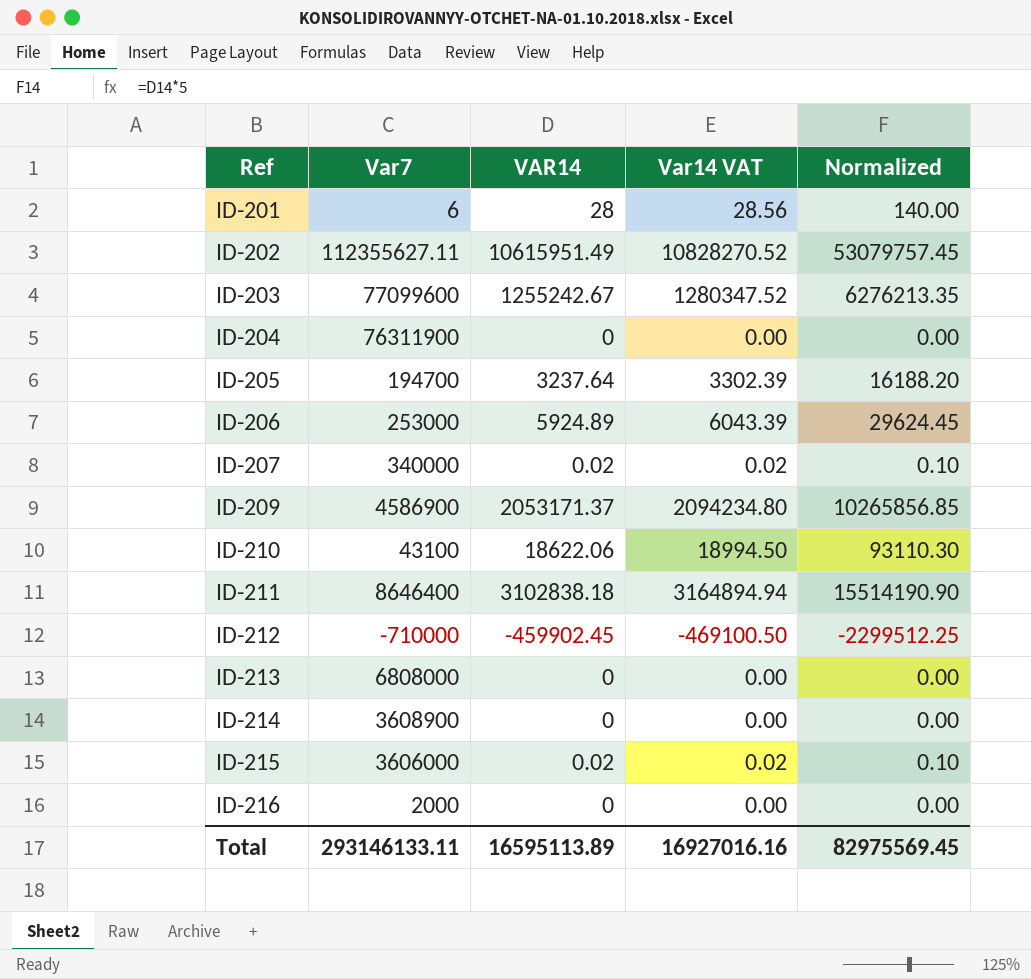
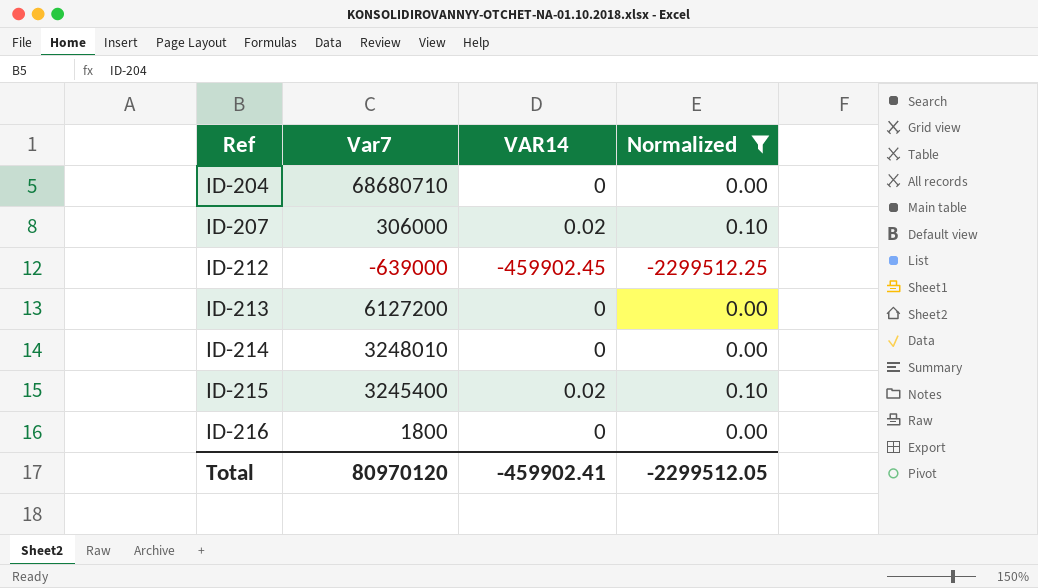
filter: none -> Normalized <= 0.10
column Var14 VAT | formula: [VAR14] * 1.02 -> none
ID-204 | Var7: 76311900 -> 68680710
ID-207 | Var7: 340000 -> 306000
ID-212 | Var7: -710000 -> -639000
ID-213 | Var7: 6808000 -> 6127200
ID-214 | Var7: 3608900 -> 3248010
ID-215 | Var7: 3606000 -> 3245400
ID-216 | Var7: 2000 -> 1800
Total | Var7: 293146133.11 -> 80970120
Total | VAR14: 16595113.89 -> -459902.41
Total | Normalized: 82975569.45 -> -2299512.05

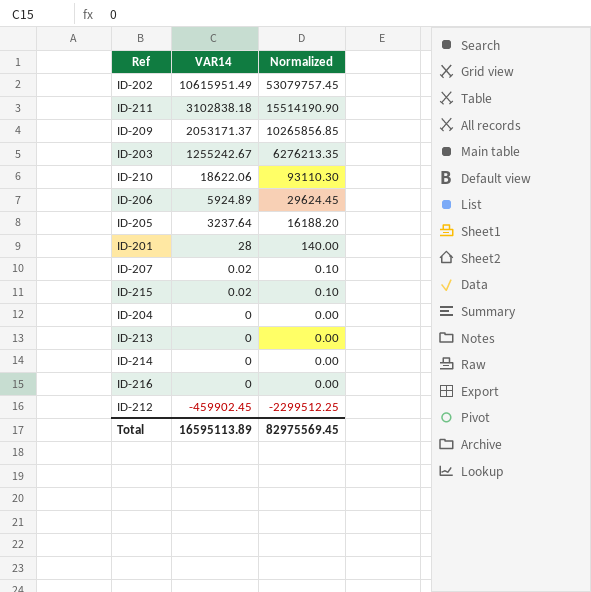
filter: Normalized <= 0.10 -> none
row order: Ref ascending -> VAR14 descending
column Var7 | position: 2 -> none
Total | VAR14: -459902.41 -> 16595113.89
Total | Normalized: -2299512.05 -> 82975569.45

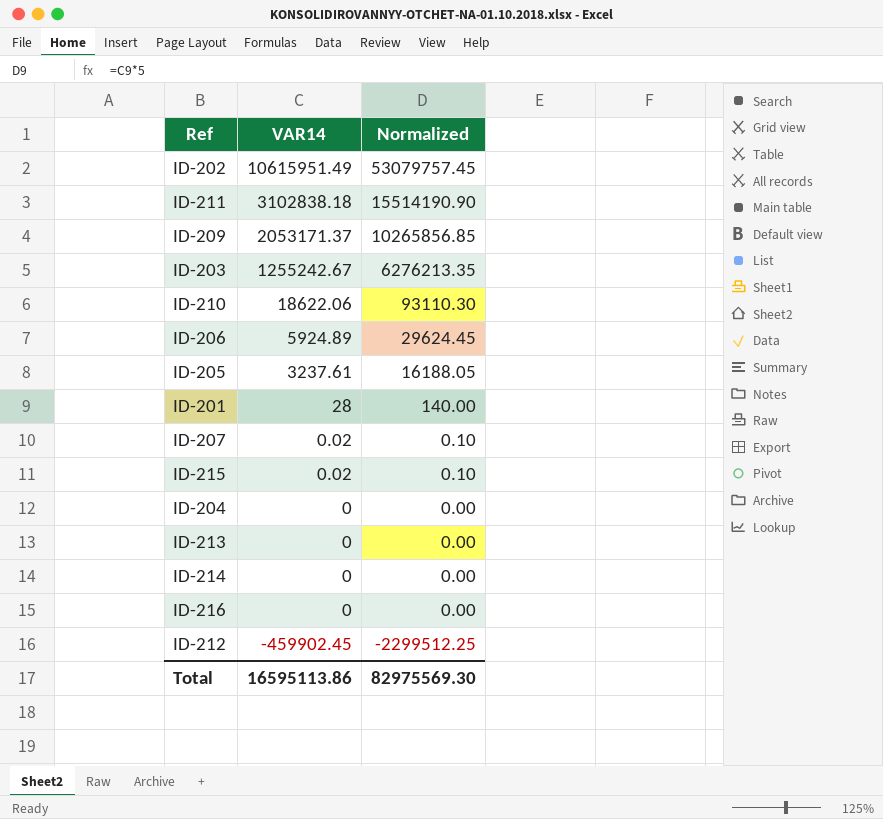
ID-205 | VAR14: 3237.64 -> 3237.61
ID-205 | Normalized: 16188.20 -> 16188.05
Total | VAR14: 16595113.89 -> 16595113.86
Total | Normalized: 82975569.45 -> 82975569.30

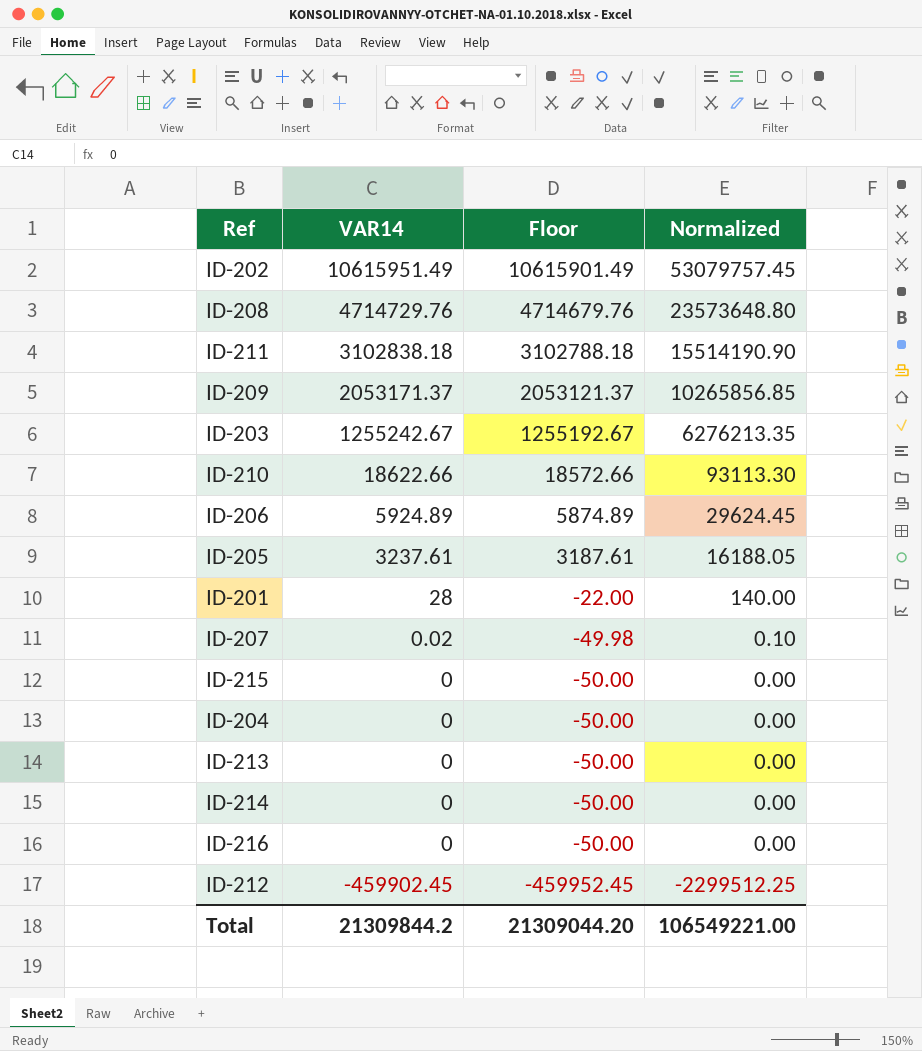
column Floor | formula: none -> [VAR14] - 50
row ID-208: none -> 4714729.76 | 4714679.76 | 23573648.80
ID-210 | VAR14: 18622.06 -> 18622.66
ID-210 | Normalized: 93110.30 -> 93113.30
ID-215 | VAR14: 0.02 -> 0
ID-215 | Normalized: 0.10 -> 0.00
Total | VAR14: 16595113.86 -> 21309844.2
Total | Normalized: 82975569.30 -> 106549221.00

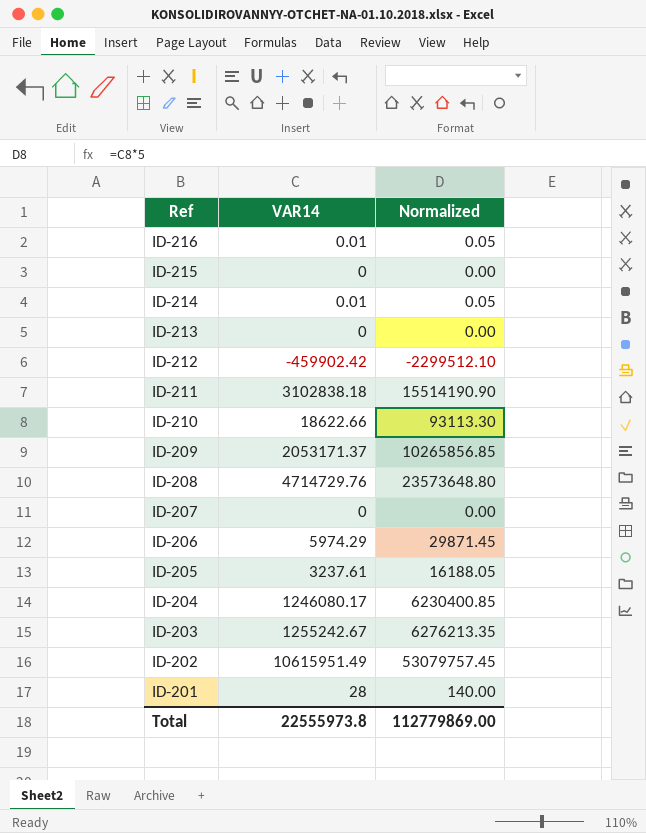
row order: VAR14 descending -> Ref descending
column Floor | formula: [VAR14] - 50 -> none
ID-216 | VAR14: 0 -> 0.01
ID-216 | Normalized: 0.00 -> 0.05
ID-214 | VAR14: 0 -> 0.01
ID-214 | Normalized: 0.00 -> 0.05
ID-212 | VAR14: -459902.45 -> -459902.42
ID-212 | Normalized: -2299512.25 -> -2299512.10
ID-207 | VAR14: 0.02 -> 0
ID-207 | Normalized: 0.10 -> 0.00
ID-206 | VAR14: 5924.89 -> 5974.29
ID-206 | Normalized: 29624.45 -> 29871.45
ID-204 | VAR14: 0 -> 1246080.17
ID-204 | Normalized: 0.00 -> 6230400.85
Total | VAR14: 21309844.2 -> 22555973.8
Total | Normalized: 106549221.00 -> 112779869.00

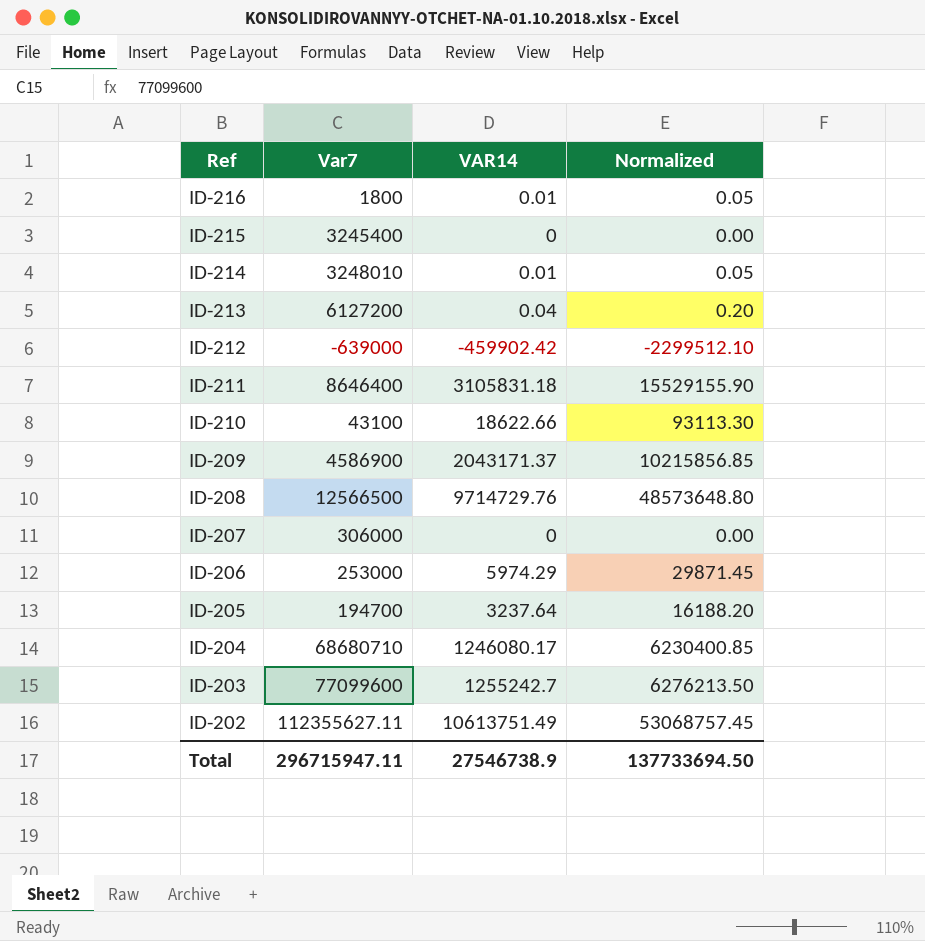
column Var7 | position: none -> 2
row ID-201: 28 | 140.00 -> none
ID-213 | VAR14: 0 -> 0.04
ID-213 | Normalized: 0.00 -> 0.20
ID-211 | VAR14: 3102838.18 -> 3105831.18
ID-211 | Normalized: 15514190.90 -> 15529155.90
ID-209 | VAR14: 2053171.37 -> 2043171.37
ID-209 | Normalized: 10265856.85 -> 10215856.85
ID-208 | VAR14: 4714729.76 -> 9714729.76
ID-208 | Normalized: 23573648.80 -> 48573648.80
ID-205 | VAR14: 3237.61 -> 3237.64
ID-205 | Normalized: 16188.05 -> 16188.20
ID-203 | VAR14: 1255242.67 -> 1255242.7
ID-203 | Normalized: 6276213.35 -> 6276213.50
ID-202 | VAR14: 10615951.49 -> 10613751.49
ID-202 | Normalized: 53079757.45 -> 53068757.45
Total | VAR14: 22555973.8 -> 27546738.9
Total | Normalized: 112779869.00 -> 137733694.50

